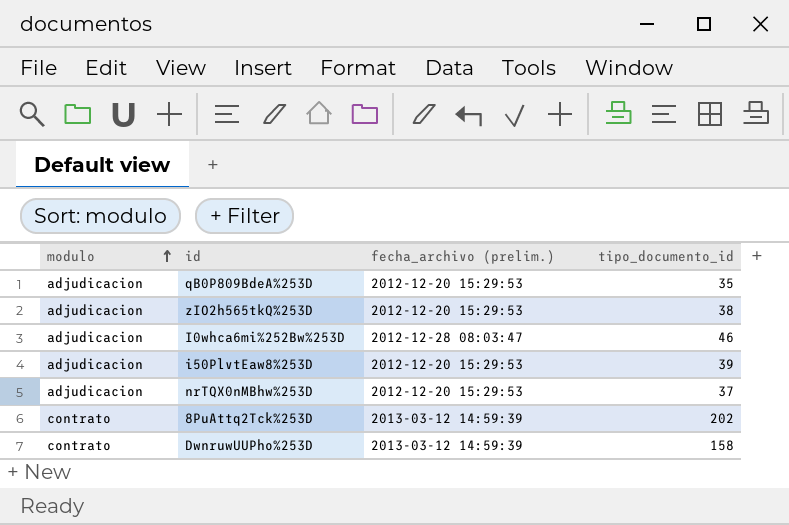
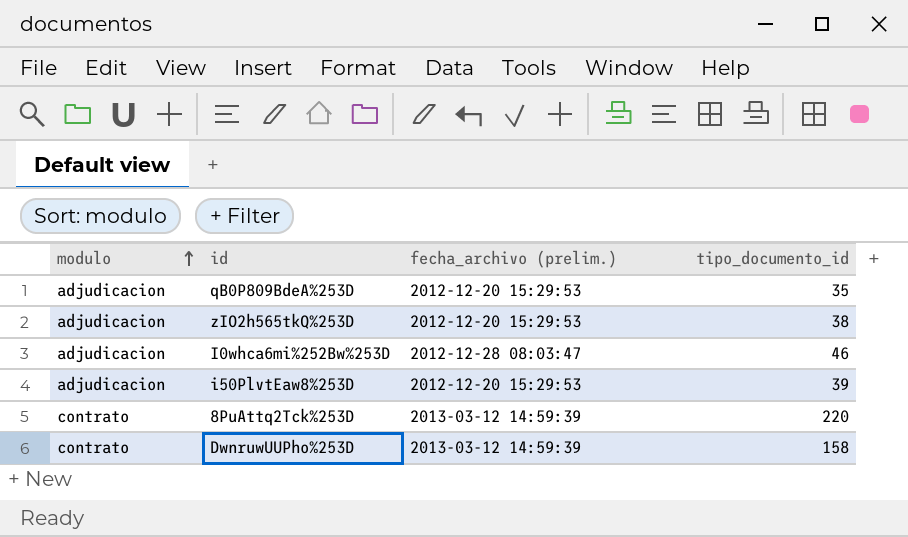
row nrTQX0nMBhw%253D: adjudicacion | 2012-12-20 15:29:53 | 37 -> none
8PuAttq2Tck%253D | tipo_documento_id: 202 -> 220

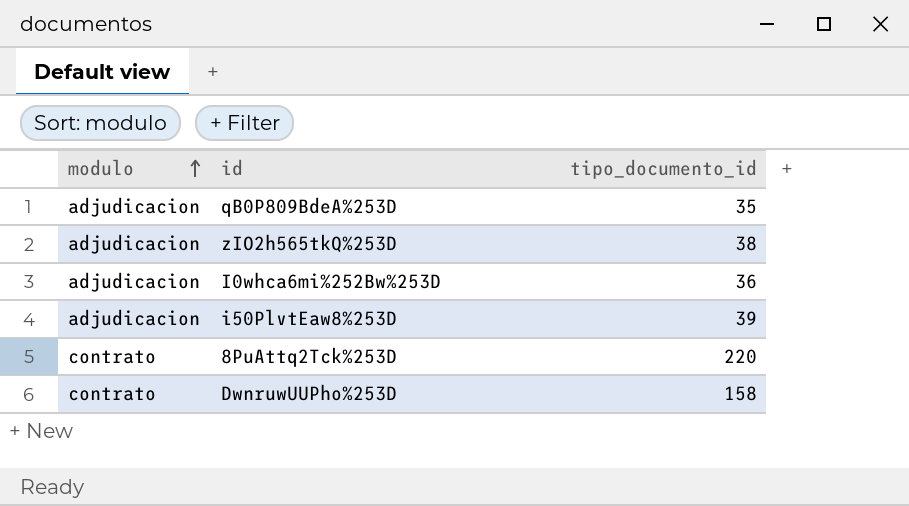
column fecha_archivo (prelim.) | position: 3 -> none
I0whca6mi%252Bw%253D | tipo_documento_id: 46 -> 36

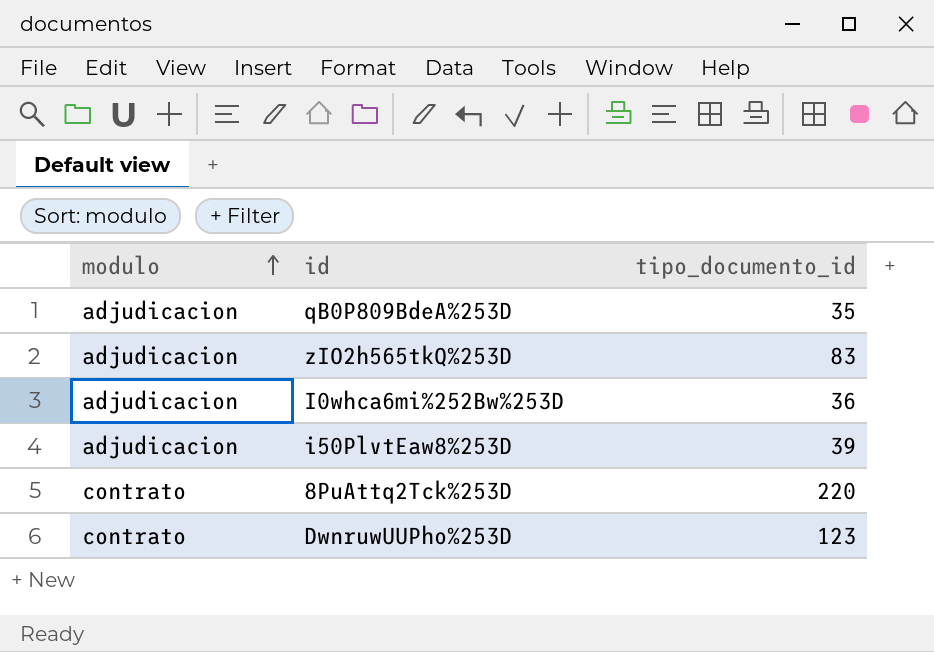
zIO2h565tkQ%253D | tipo_documento_id: 38 -> 83
DwnruwUUPho%253D | tipo_documento_id: 158 -> 123

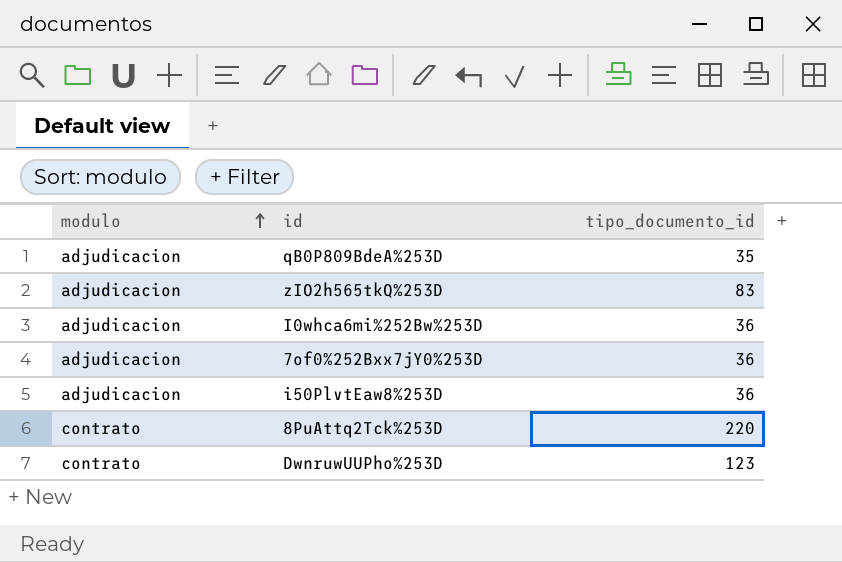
row 7of0%252Bxx7jY0%253D: none -> adjudicacion | 36
i50PlvtEaw8%253D | tipo_documento_id: 39 -> 36

